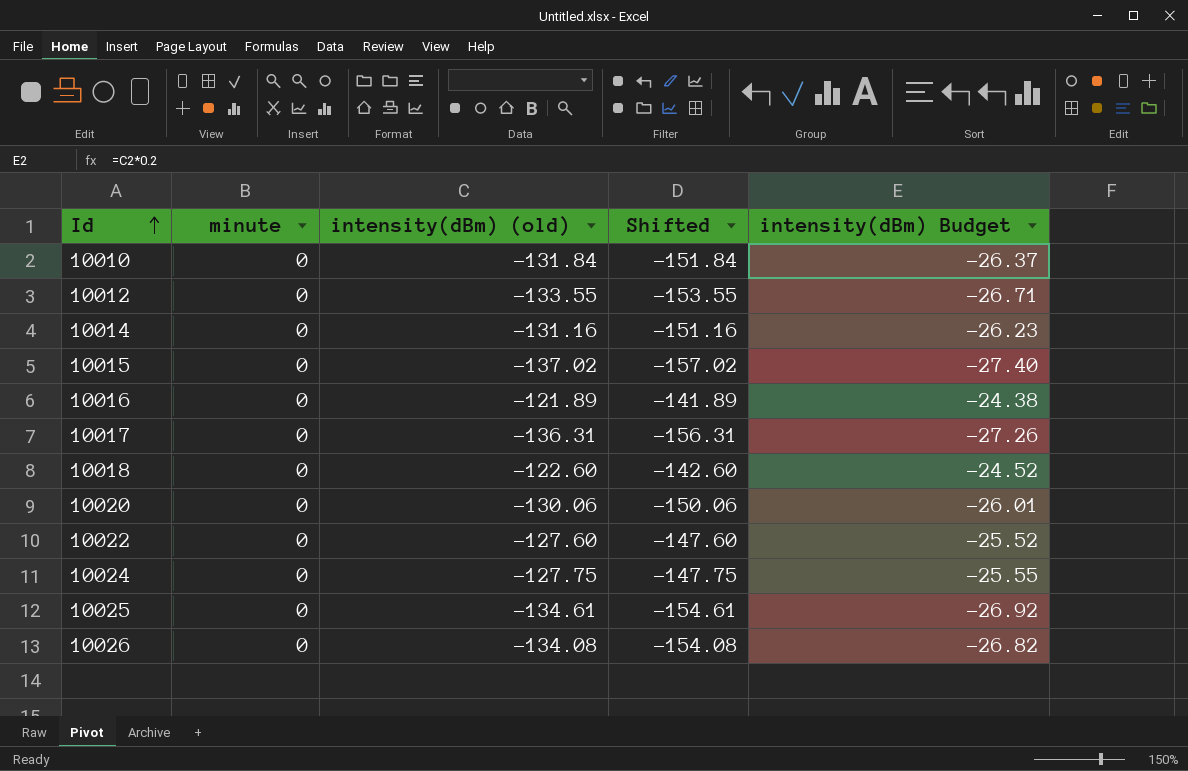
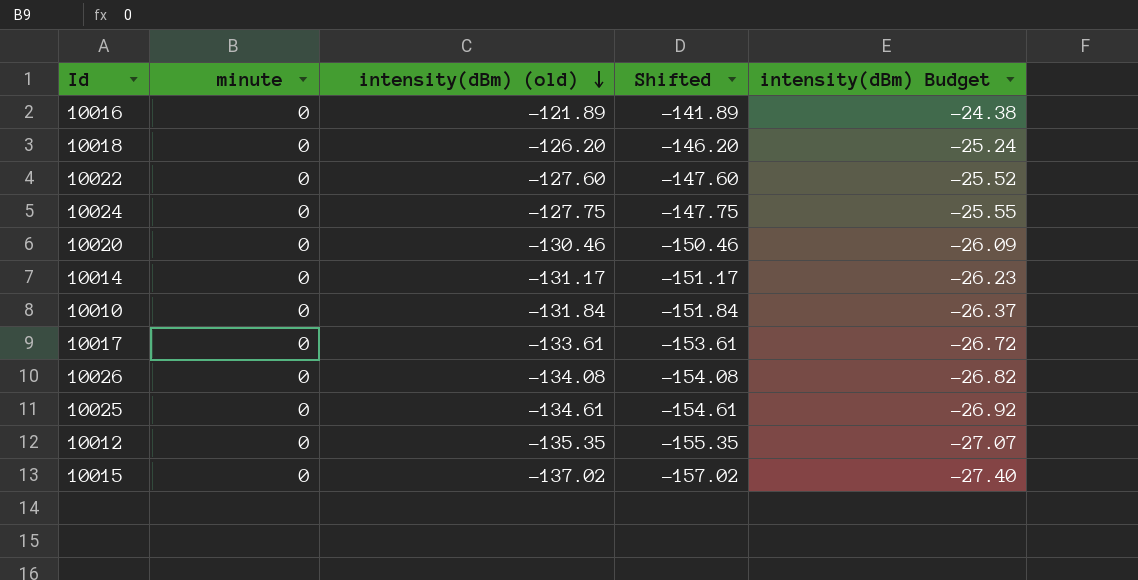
row order: Id ascending -> intensity(dBm) (old) descending
10018 | intensity(dBm) (old): -122.60 -> -126.20
10018 | Shifted: -142.60 -> -146.20
10018 | intensity(dBm) Budget: -24.52 -> -25.24
10020 | intensity(dBm) (old): -130.06 -> -130.46
10020 | Shifted: -150.06 -> -150.46
10020 | intensity(dBm) Budget: -26.01 -> -26.09
10014 | intensity(dBm) (old): -131.16 -> -131.17
10014 | Shifted: -151.16 -> -151.17
10017 | intensity(dBm) (old): -136.31 -> -133.61
10017 | Shifted: -156.31 -> -153.61
10017 | intensity(dBm) Budget: -27.26 -> -26.72
10012 | intensity(dBm) (old): -133.55 -> -135.35
10012 | Shifted: -153.55 -> -155.35
10012 | intensity(dBm) Budget: -26.71 -> -27.07

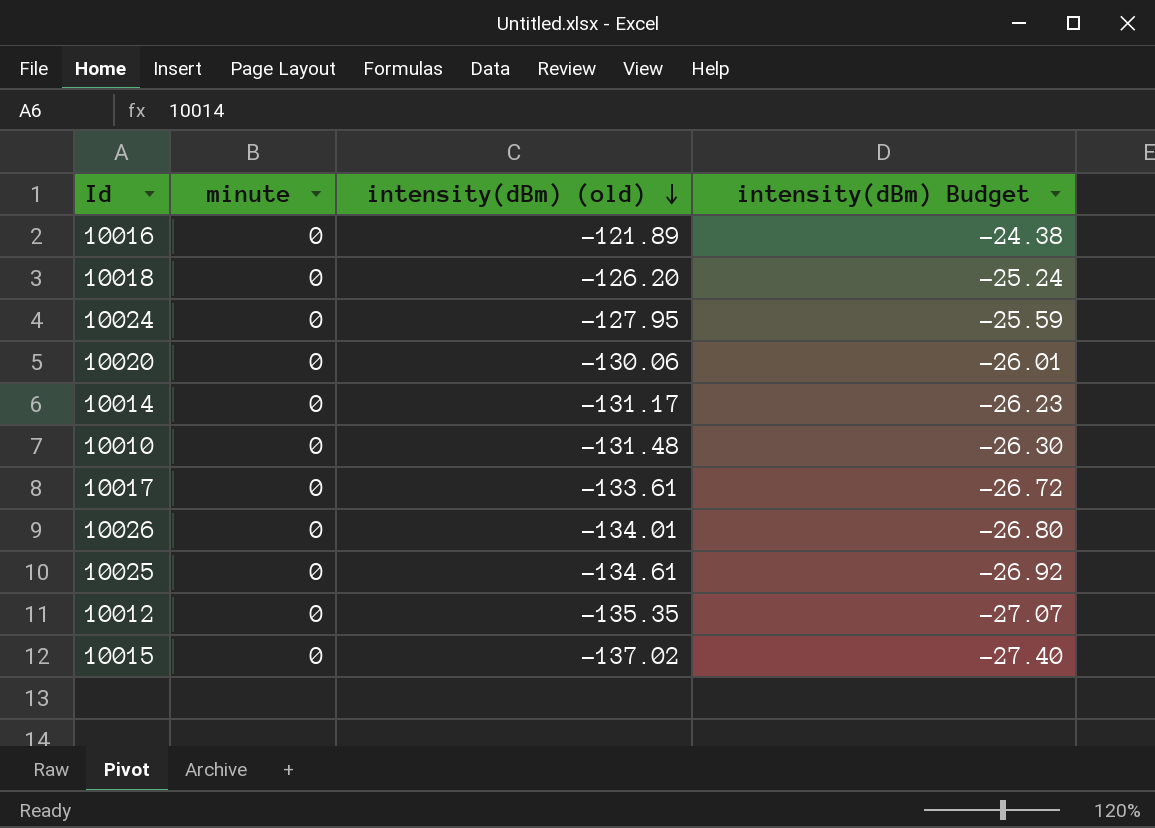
column Shifted | formula: [intensity(dBm) (old)] - 20 -> none
row 10022: 0 | -127.60 | -147.60 | -25.52 -> none
10024 | intensity(dBm) (old): -127.75 -> -127.95
10024 | intensity(dBm) Budget: -25.55 -> -25.59
10020 | intensity(dBm) (old): -130.46 -> -130.06
10020 | intensity(dBm) Budget: -26.09 -> -26.01
10010 | intensity(dBm) (old): -131.84 -> -131.48
10010 | intensity(dBm) Budget: -26.37 -> -26.30
10026 | intensity(dBm) (old): -134.08 -> -134.01
10026 | intensity(dBm) Budget: -26.82 -> -26.80

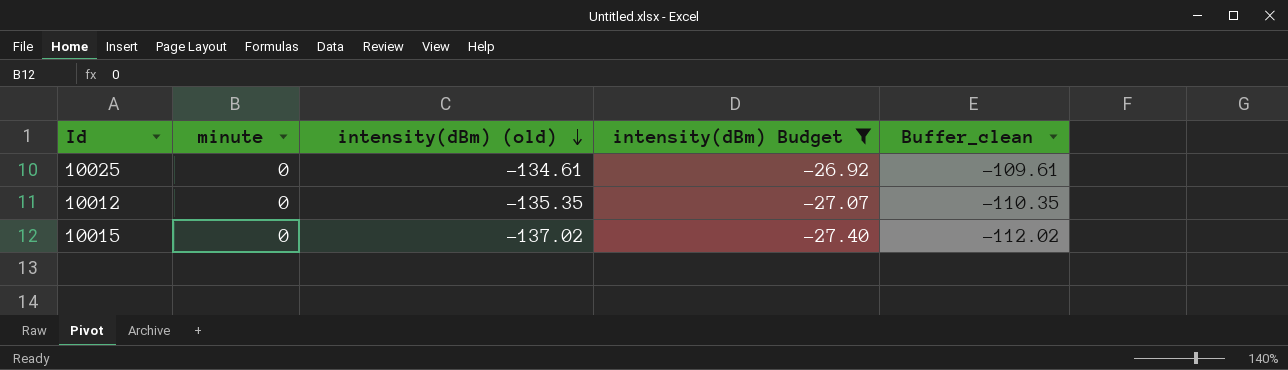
filter: none -> intensity(dBm) Budget <= -26.92
column Buffer_clean | formula: none -> [intensity(dBm) (old)] + 25

